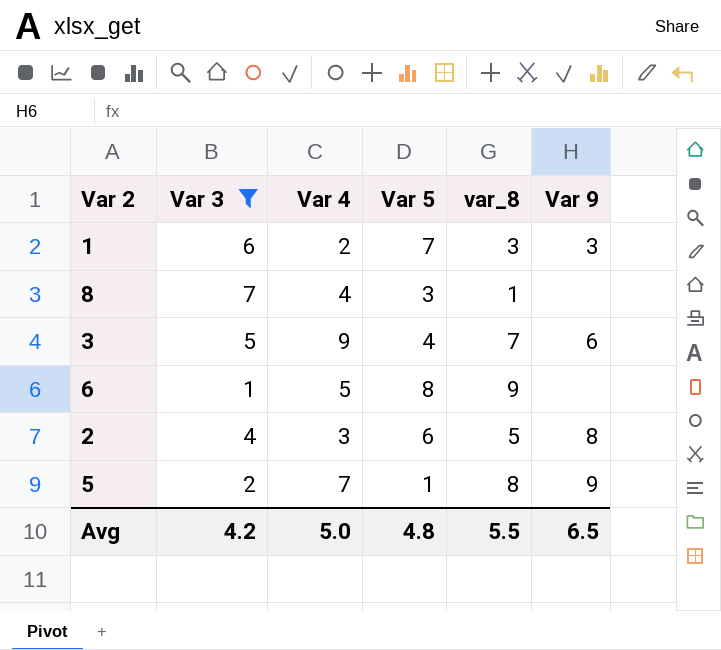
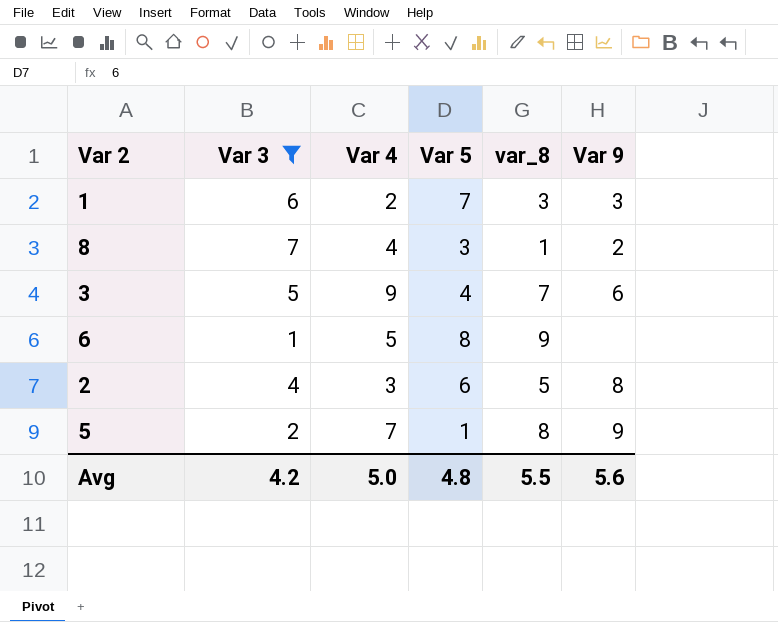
8 | Var 9: none -> 2
Avg | Var 9: 6.5 -> 5.6

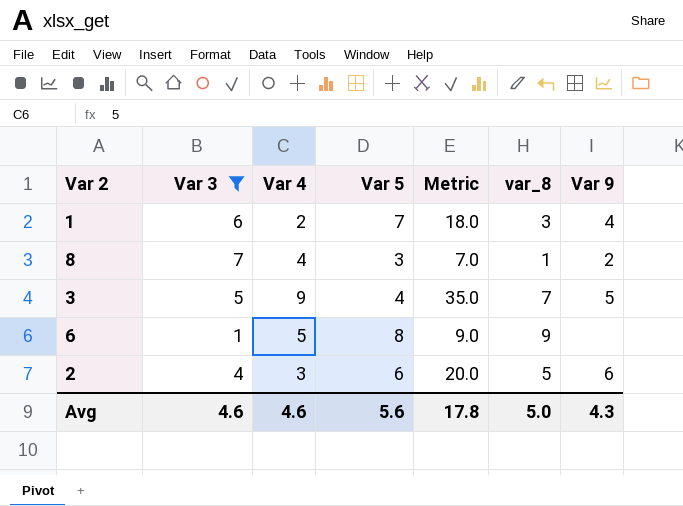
column Metric | formula: none -> [Var 3] * [var_8]
row 5: 2 | 7 | 1 | 8 | 9 -> none
1 | Var 9: 3 -> 4
3 | Var 9: 6 -> 5
2 | Var 9: 8 -> 6
Avg | Var 3: 4.2 -> 4.6
Avg | Var 4: 5.0 -> 4.6
Avg | Var 5: 4.8 -> 5.6
Avg | var_8: 5.5 -> 5.0
Avg | Var 9: 5.6 -> 4.3

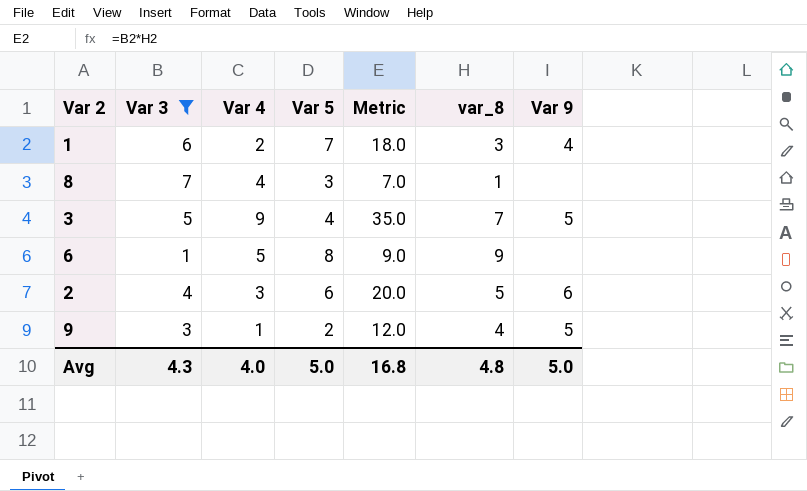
8 | Var 9: 2 -> none
row 9: none -> 3 | 1 | 2 | 12.0 | 4 | 5
Avg | Var 3: 4.6 -> 4.3
Avg | Var 4: 4.6 -> 4.0
Avg | Var 5: 5.6 -> 5.0
Avg | Metric: 17.8 -> 16.8
Avg | var_8: 5.0 -> 4.8
Avg | Var 9: 4.3 -> 5.0

